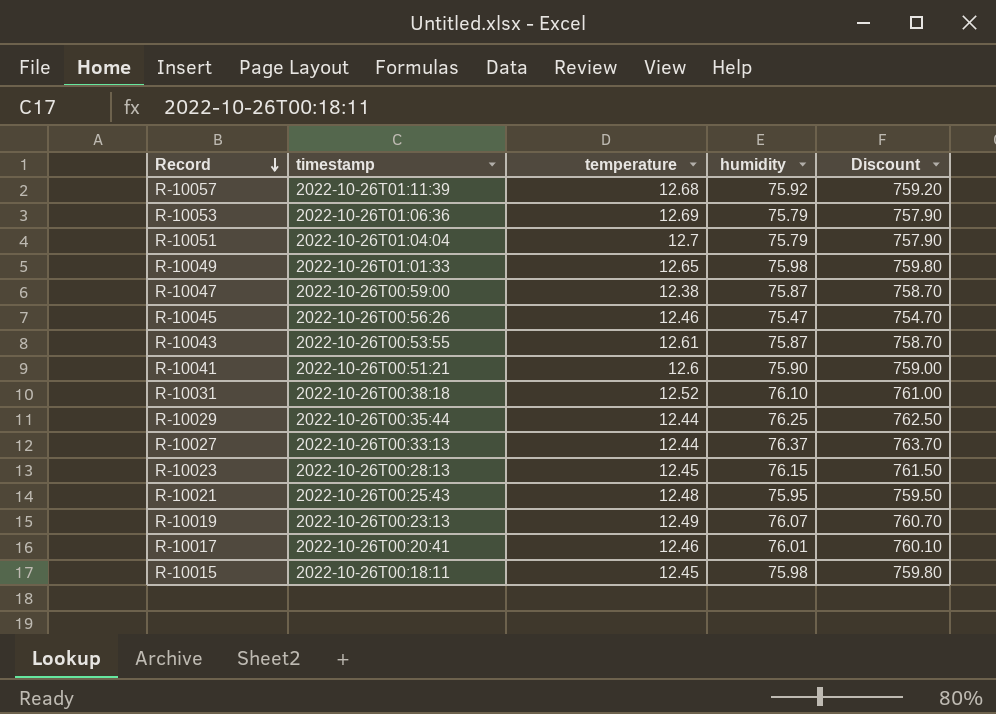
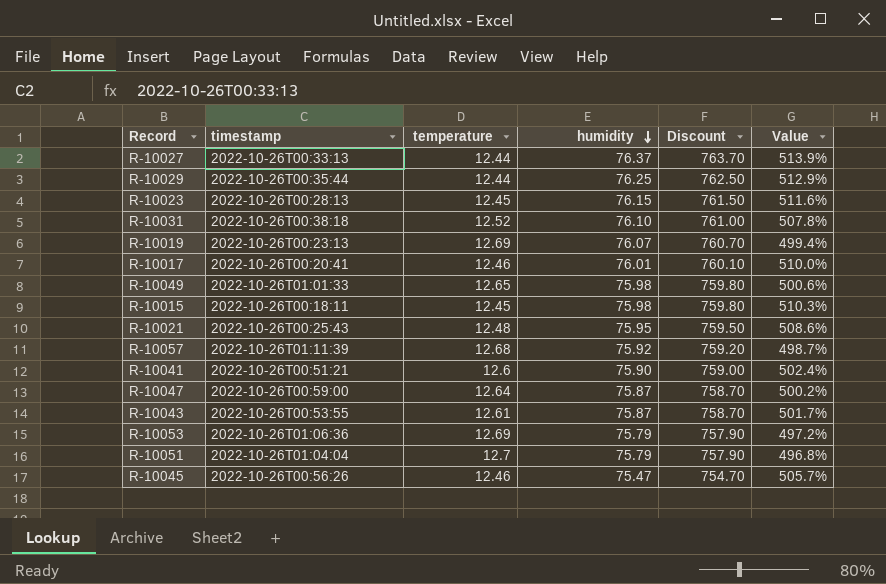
row order: Record descending -> humidity descending
column Value | formula: none -> ([humidity] - [temperature]) / [temperature]
R-10019 | temperature: 12.49 -> 12.69
R-10047 | temperature: 12.38 -> 12.64

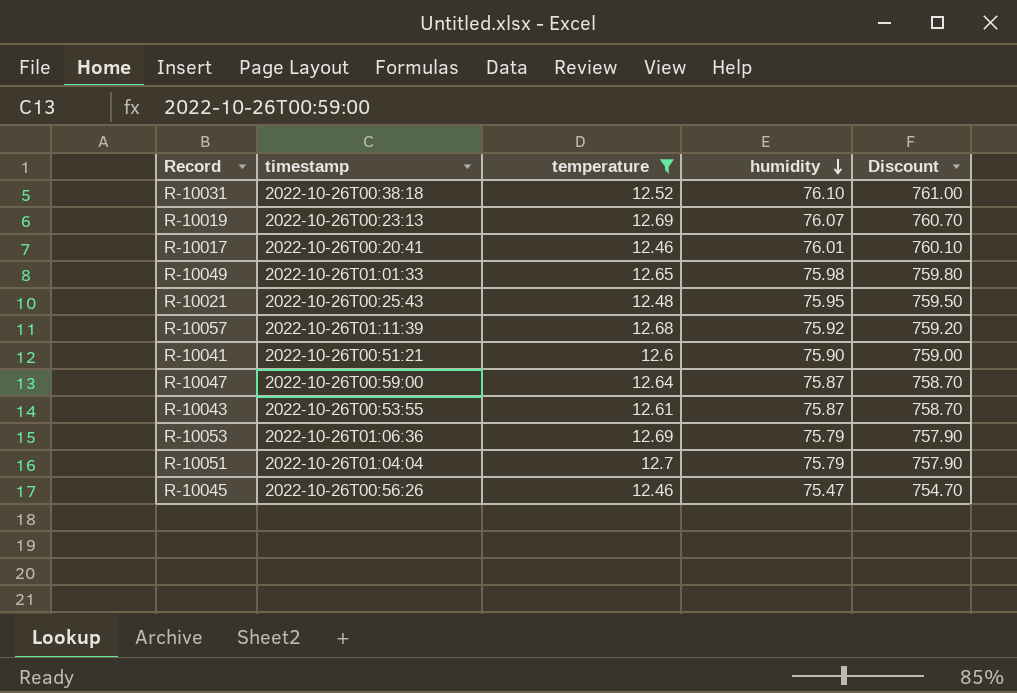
filter: none -> temperature >= 12.46
column Value | formula: ([humidity] - [temperature]) / [temperature] -> none

